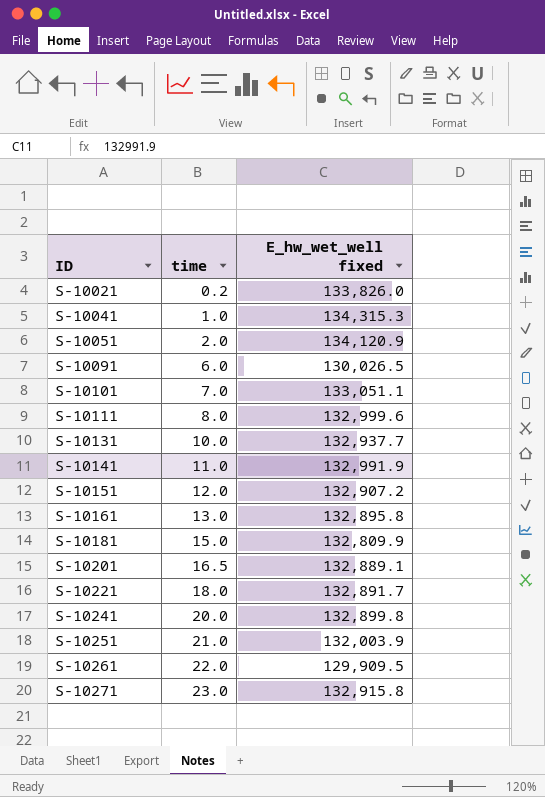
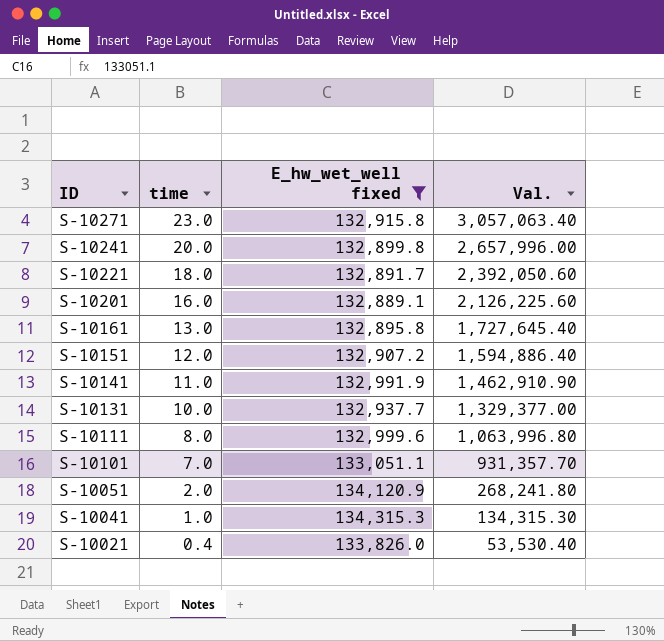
filter: none -> E_hw_wet_well fixed >= 132,889.1
row order: ID ascending -> ID descending
column Val. | formula: none -> [time] * [E_hw_wet_well fixed]
S-10201 | time: 16.5 -> 16.0
S-10021 | time: 0.2 -> 0.4

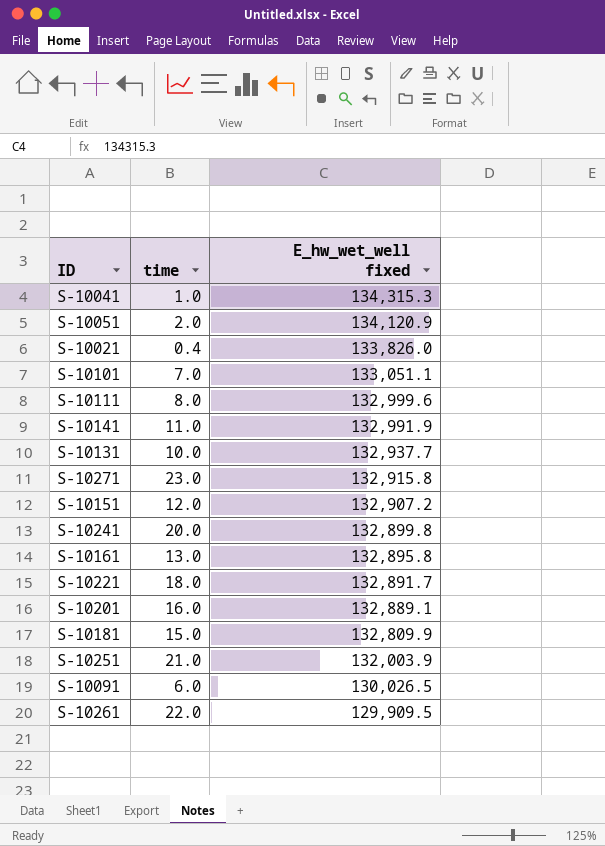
filter: E_hw_wet_well fixed >= 132,889.1 -> none
row order: ID descending -> E_hw_wet_well fixed descending
column Val. | formula: [time] * [E_hw_wet_well fixed] -> none

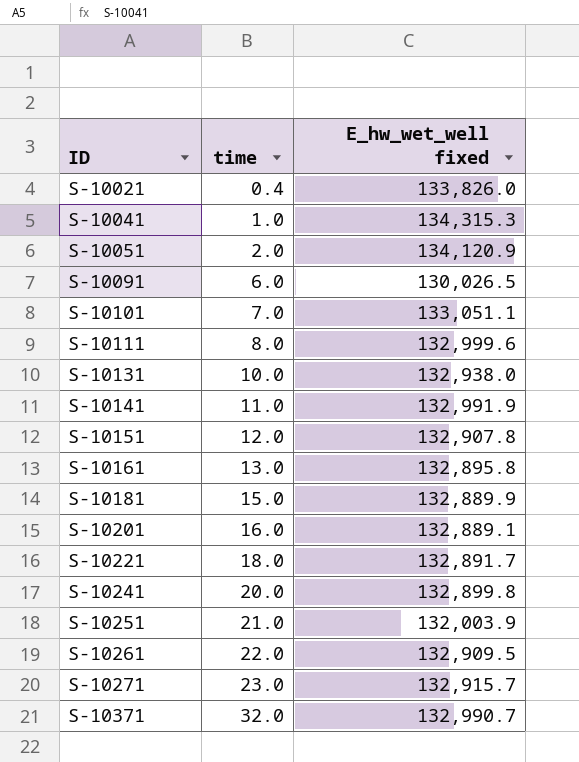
row order: E_hw_wet_well fixed descending -> ID ascending
S-10131 | E_hw_wet_well fixed: 132,937.7 -> 132,938.0
S-10151 | E_hw_wet_well fixed: 132,907.2 -> 132,907.8
S-10181 | E_hw_wet_well fixed: 132,809.9 -> 132,889.9
S-10261 | E_hw_wet_well fixed: 129,909.5 -> 132,909.5
S-10271 | E_hw_wet_well fixed: 132,915.8 -> 132,915.7
row S-10371: none -> 32.0 | 132,990.7

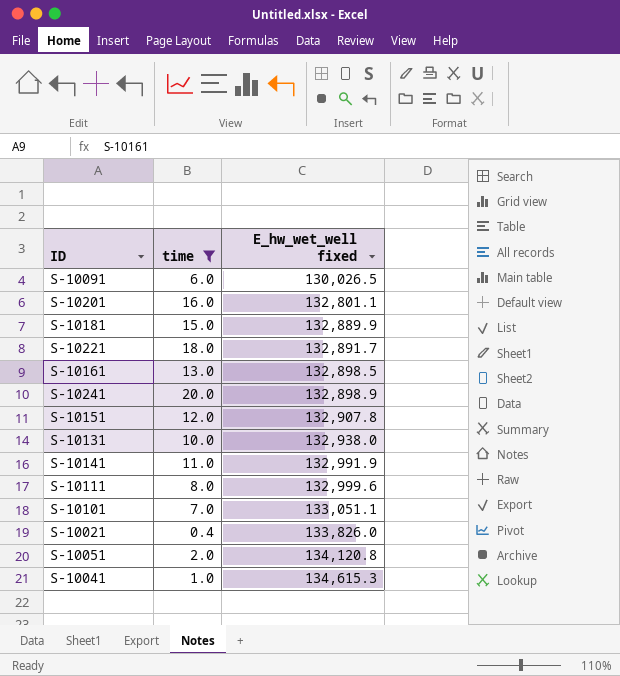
filter: none -> time <= 20.0
row order: ID ascending -> E_hw_wet_well fixed ascending
S-10201 | E_hw_wet_well fixed: 132,889.1 -> 132,801.1
S-10161 | E_hw_wet_well fixed: 132,895.8 -> 132,898.5
S-10241 | E_hw_wet_well fixed: 132,899.8 -> 132,898.9
S-10051 | E_hw_wet_well fixed: 134,120.9 -> 134,120.8
S-10041 | E_hw_wet_well fixed: 134,315.3 -> 134,615.3

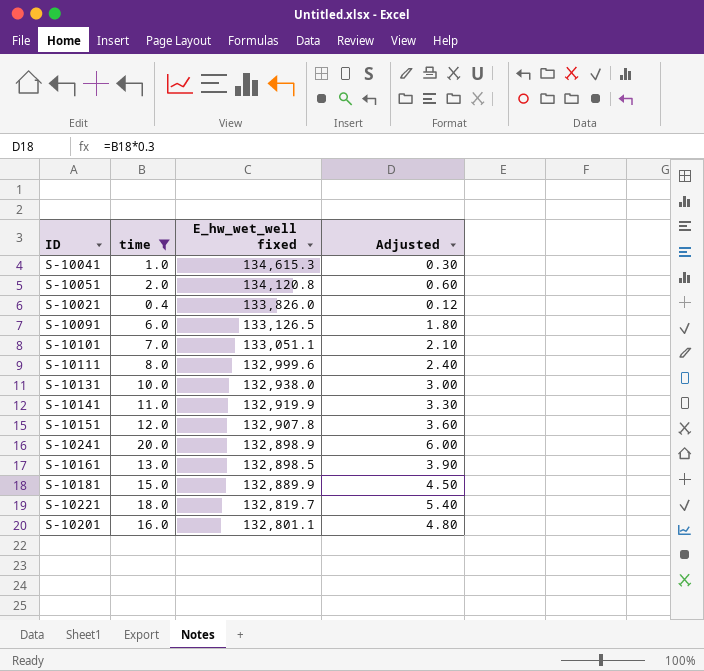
row order: E_hw_wet_well fixed ascending -> E_hw_wet_well fixed descending
column Adjusted | formula: none -> [time] * 0.3
S-10091 | E_hw_wet_well fixed: 130,026.5 -> 133,126.5
S-10141 | E_hw_wet_well fixed: 132,991.9 -> 132,919.9
S-10221 | E_hw_wet_well fixed: 132,891.7 -> 132,819.7

